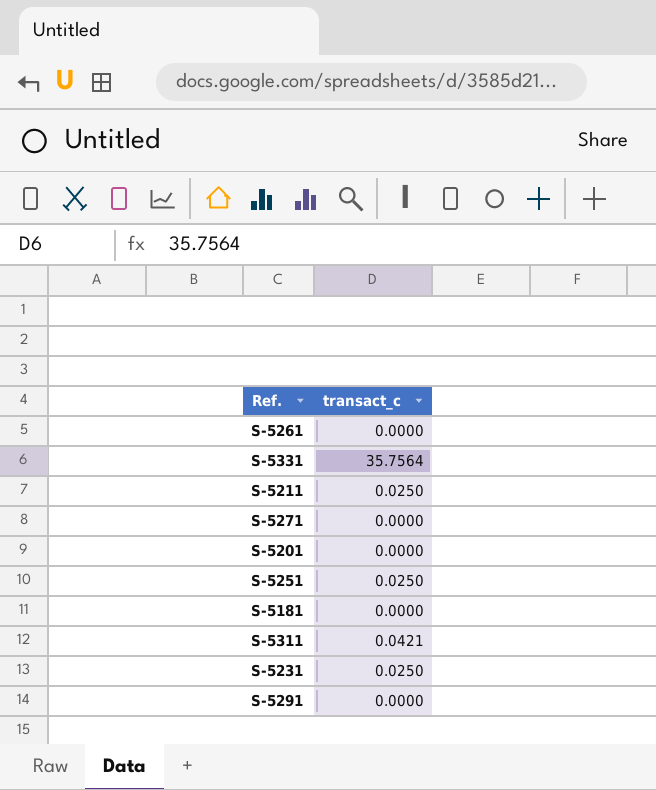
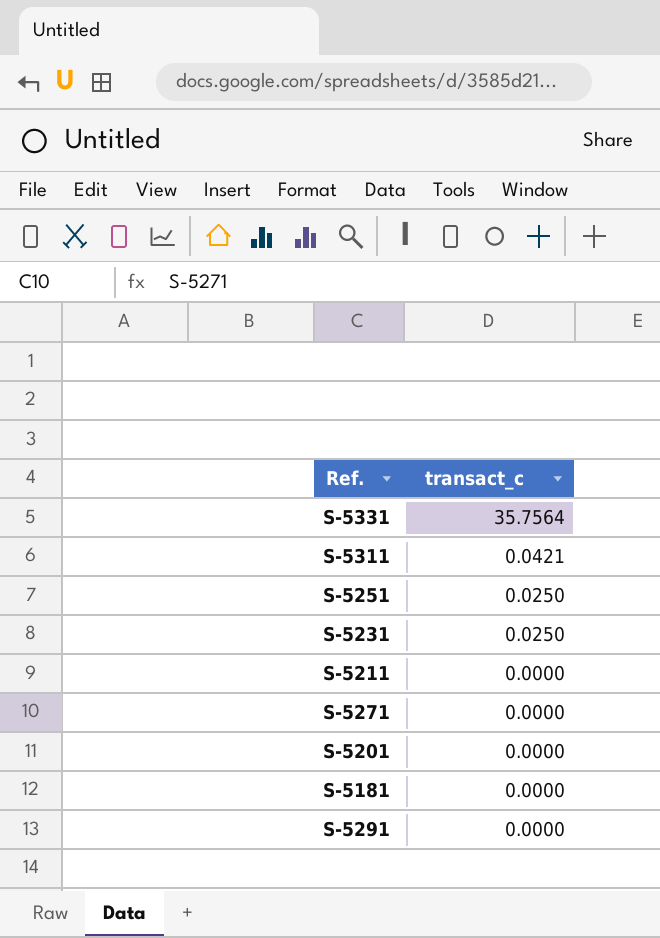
row order: none -> transact_c descending
row S-5261: 0.0000 -> none
S-5211 | transact_c: 0.0250 -> 0.0000

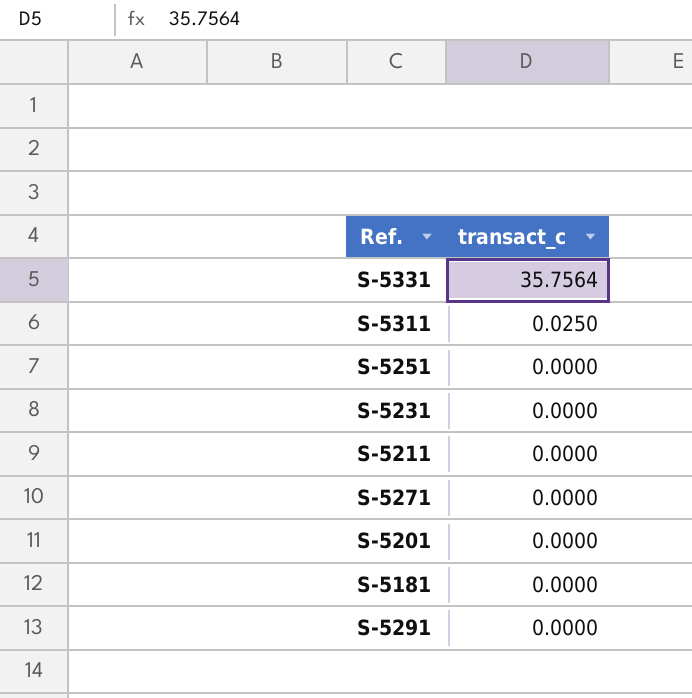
S-5311 | transact_c: 0.0421 -> 0.0250
S-5251 | transact_c: 0.0250 -> 0.0000
S-5231 | transact_c: 0.0250 -> 0.0000

